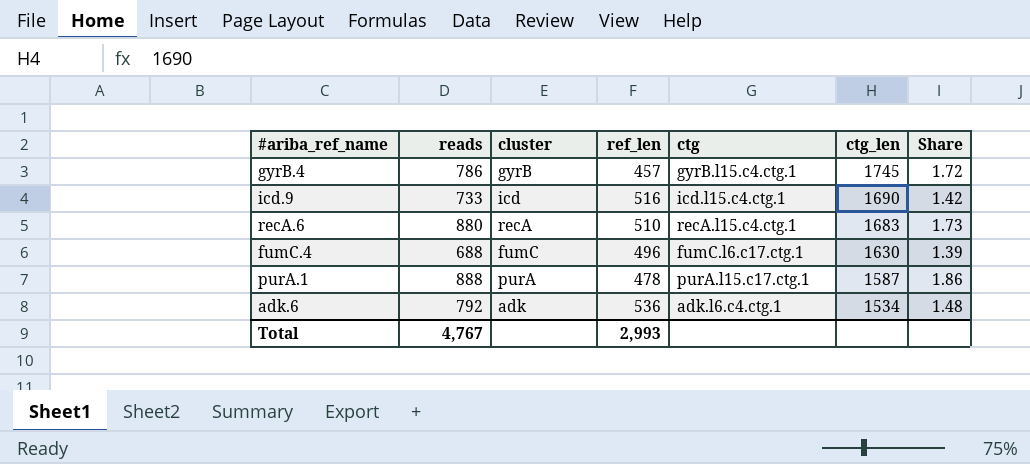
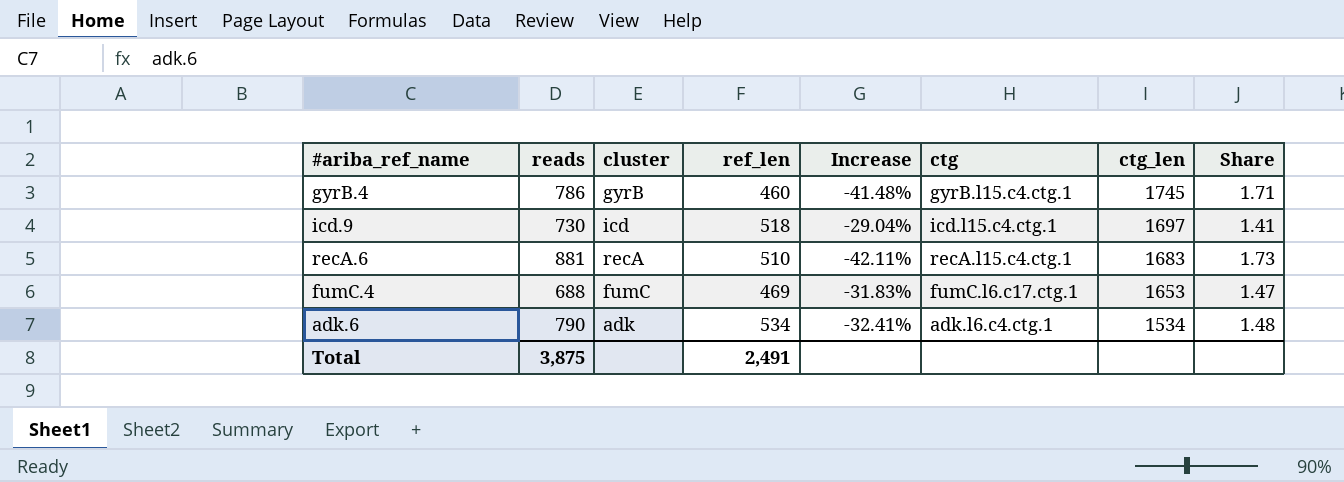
column Increase | formula: none -> ([ref_len] - [reads]) / [reads]
row purA.1: 888 | purA | 478 | purA.l15.c17.ctg.1 | 1587 | 1.86 -> none
gyrB.4 | ref_len: 457 -> 460
gyrB.4 | Share: 1.72 -> 1.71
icd.9 | reads: 733 -> 730
icd.9 | ref_len: 516 -> 518
icd.9 | ctg_len: 1690 -> 1697
icd.9 | Share: 1.42 -> 1.41
recA.6 | reads: 880 -> 881
fumC.4 | ref_len: 496 -> 469
fumC.4 | ctg_len: 1630 -> 1653
fumC.4 | Share: 1.39 -> 1.47
adk.6 | reads: 792 -> 790
adk.6 | ref_len: 536 -> 534
Total | reads: 4,767 -> 3,875
Total | ref_len: 2,993 -> 2,491

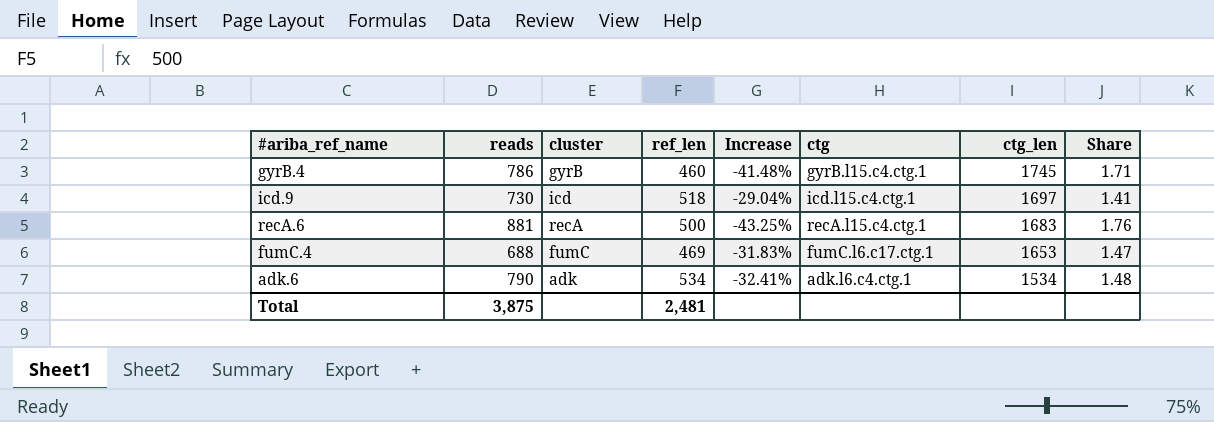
recA.6 | ref_len: 510 -> 500
recA.6 | Increase: -42.11% -> -43.25%
recA.6 | Share: 1.73 -> 1.76
Total | ref_len: 2,491 -> 2,481

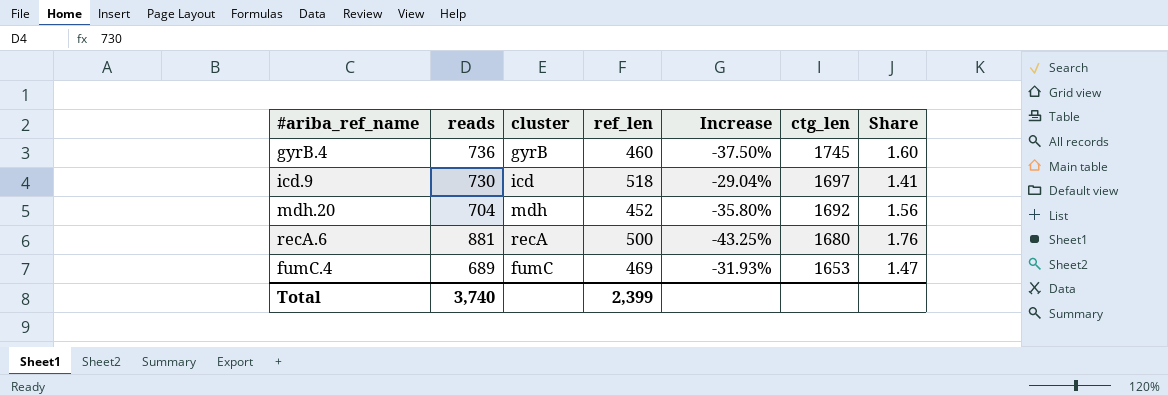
column ctg | position: 6 -> none
row adk.6: 790 | adk | 534 | -32.41% | adk.l6.c4.ctg.1 | 1534 | 1.48 -> none
gyrB.4 | reads: 786 -> 736
gyrB.4 | Increase: -41.48% -> -37.50%
gyrB.4 | Share: 1.71 -> 1.60
row mdh.20: none -> 704 | mdh | 452 | -35.80% | 1692 | 1.56
recA.6 | ctg_len: 1683 -> 1680
fumC.4 | reads: 688 -> 689
fumC.4 | Increase: -31.83% -> -31.93%
Total | reads: 3,875 -> 3,740
Total | ref_len: 2,481 -> 2,399

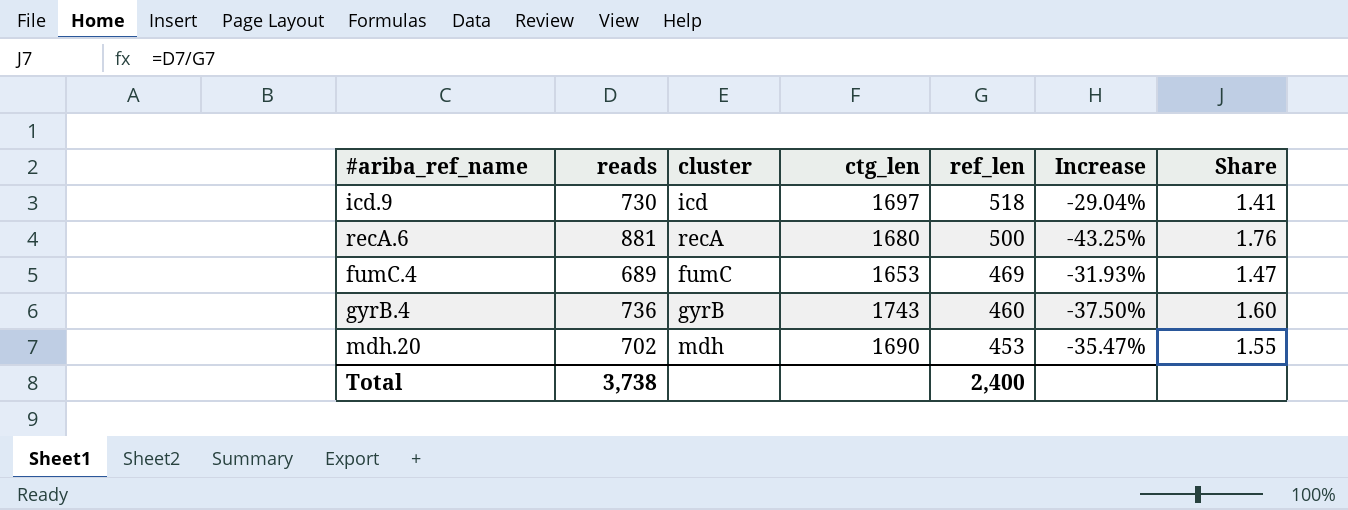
row order: ctg_len descending -> ref_len descending
column ctg_len | position: 6 -> 4
gyrB.4 | ctg_len: 1745 -> 1743
mdh.20 | reads: 704 -> 702
mdh.20 | ctg_len: 1692 -> 1690
mdh.20 | ref_len: 452 -> 453
mdh.20 | Increase: -35.80% -> -35.47%
mdh.20 | Share: 1.56 -> 1.55
Total | reads: 3,740 -> 3,738
Total | ref_len: 2,399 -> 2,400

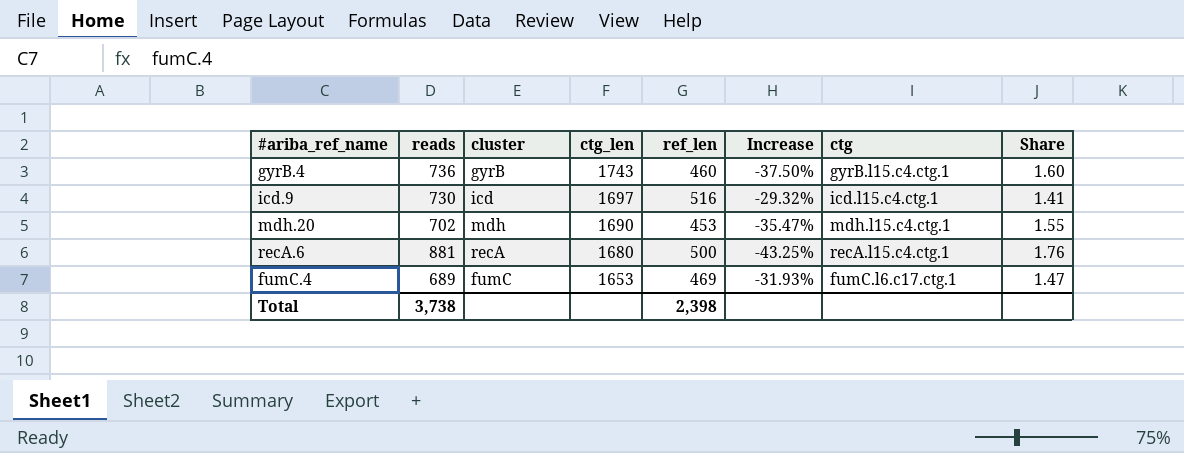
row order: ref_len descending -> ctg_len descending
column ctg | position: none -> 7
icd.9 | ref_len: 518 -> 516
icd.9 | Increase: -29.04% -> -29.32%
Total | ref_len: 2,400 -> 2,398

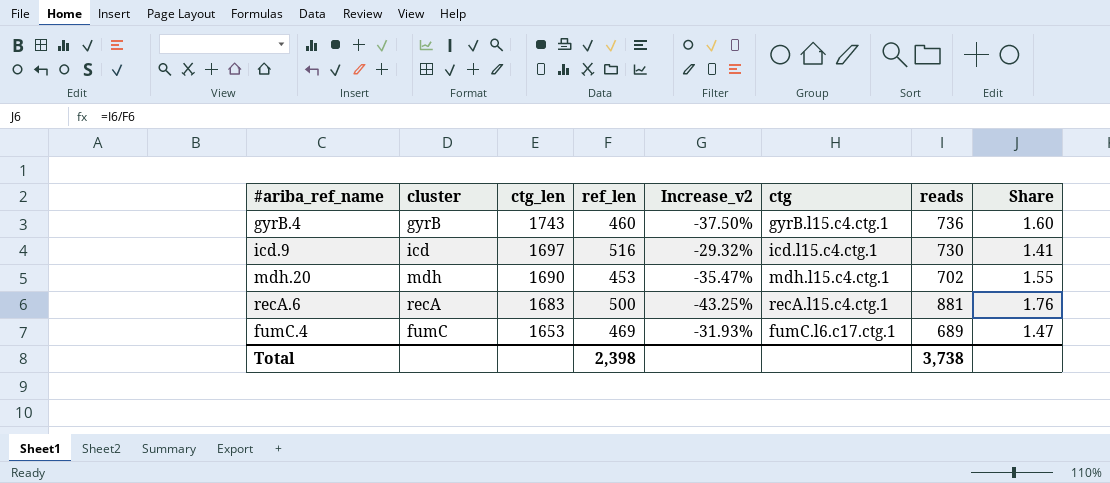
column name: Increase -> Increase_v2
column reads | position: 2 -> 7
recA.6 | ctg_len: 1680 -> 1683

